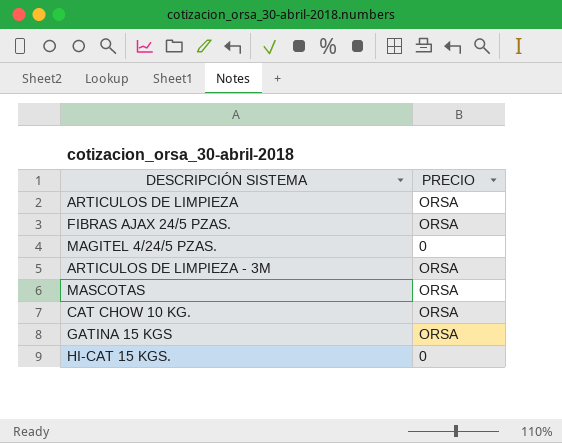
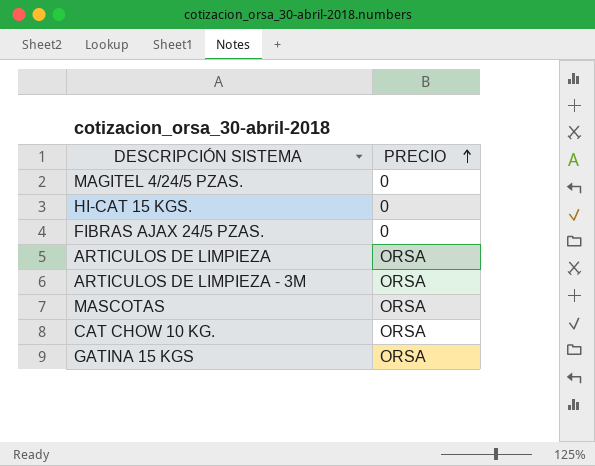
row order: none -> PRECIO ascending
FIBRAS AJAX 24/5 PZAS. | PRECIO: ORSA -> 0

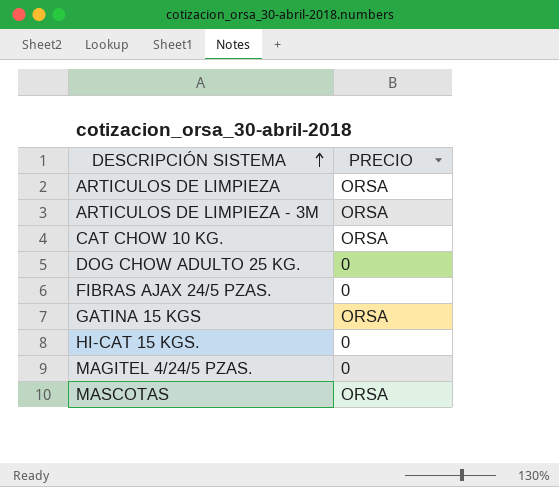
row order: PRECIO ascending -> DESCRIPCIÓN SISTEMA ascending
row DOG CHOW ADULTO 25 KG.: none -> 0

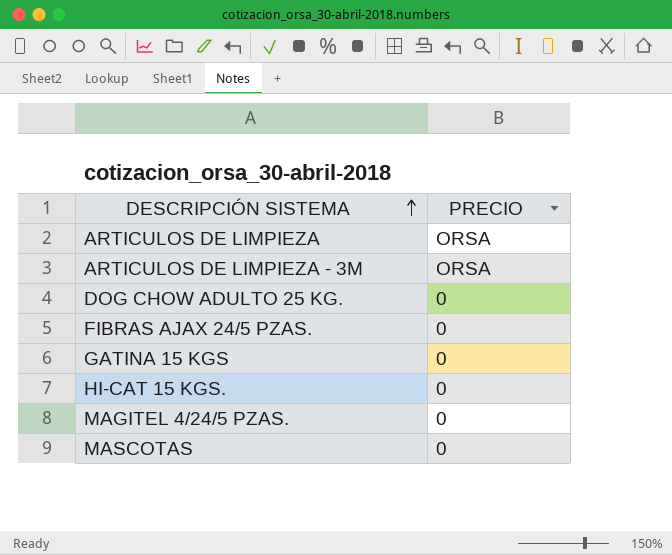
row CAT CHOW 10 KG.: ORSA -> none
GATINA 15 KGS | PRECIO: ORSA -> 0
MASCOTAS | PRECIO: ORSA -> 0

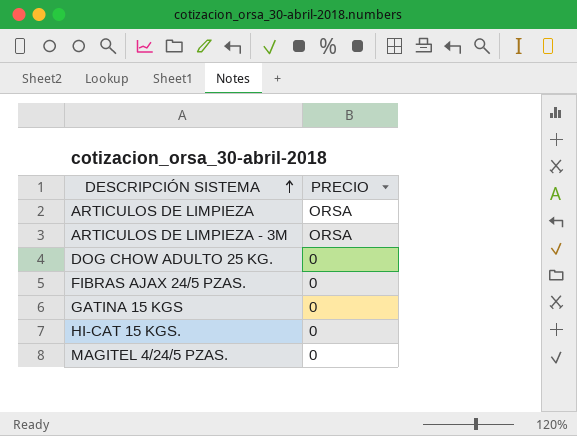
row MASCOTAS: 0 -> none

